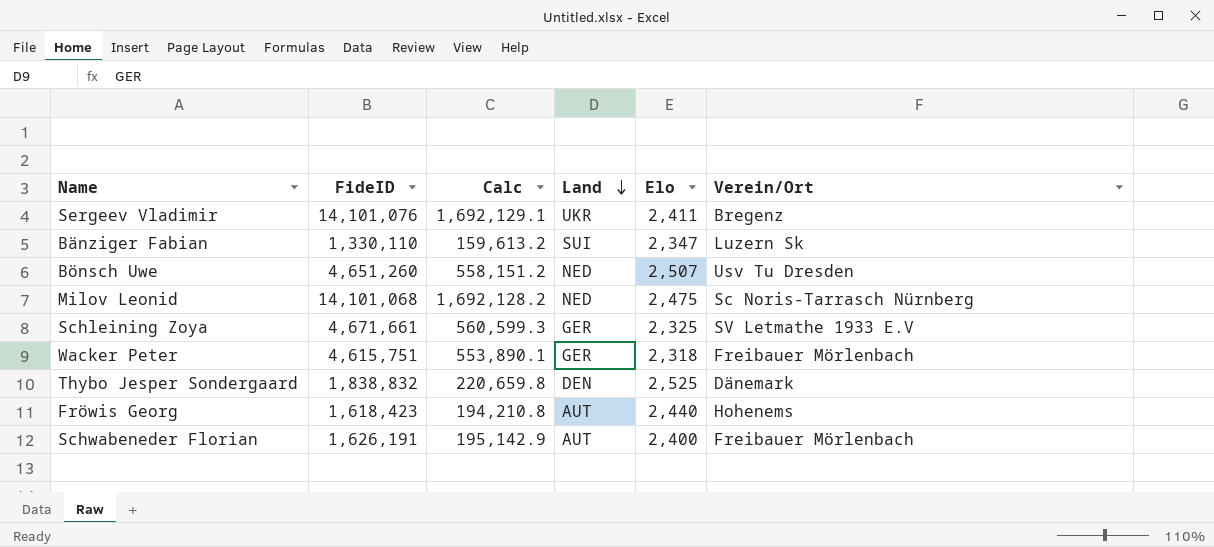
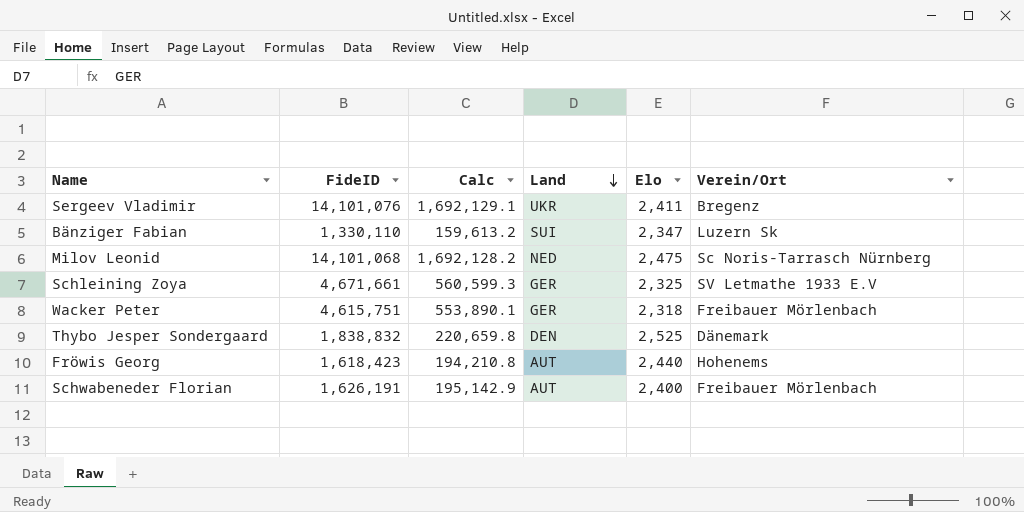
row Bönsch Uwe: 4,651,260 | 558,151.2 | NED | 2,507 | Usv Tu Dresden -> none

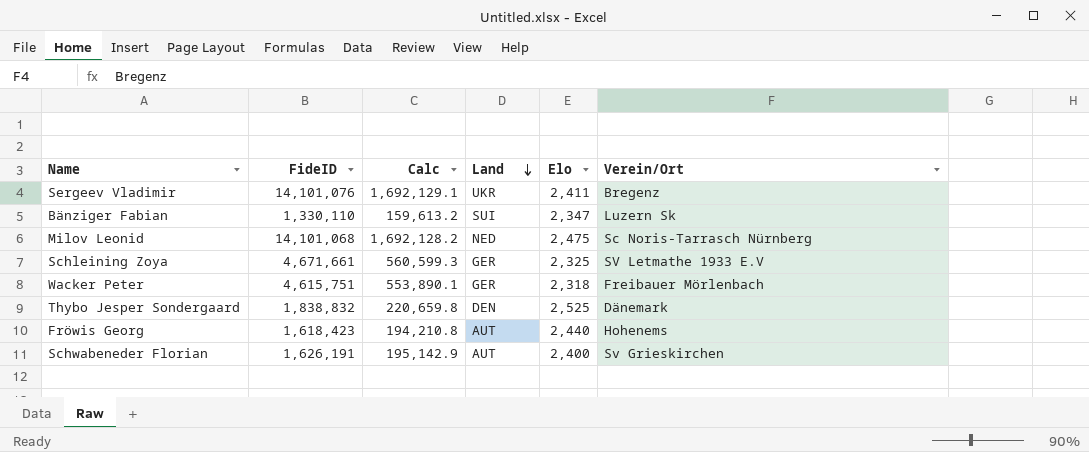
Schwabeneder Florian | Verein/Ort: Freibauer Mörlenbach -> Sv Grieskirchen

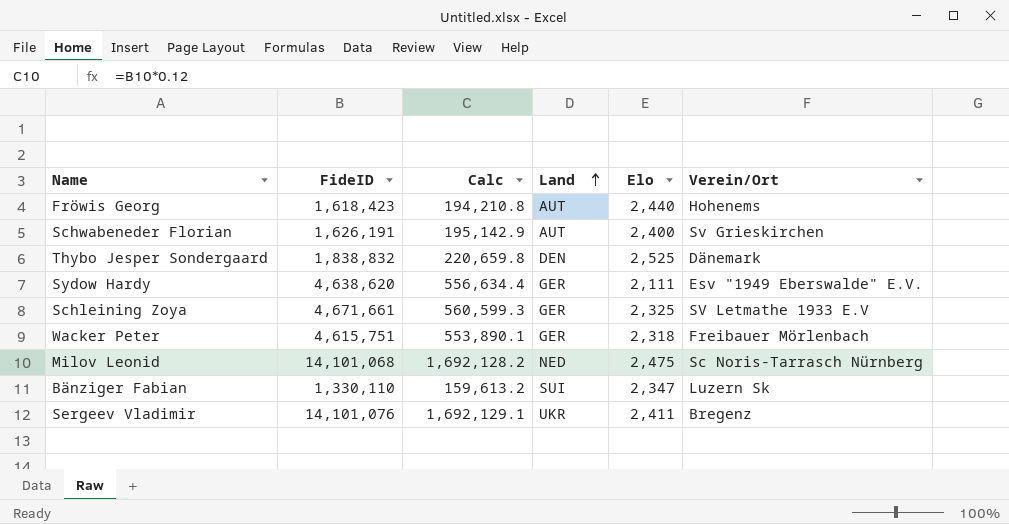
row order: Land descending -> Land ascending
row Sydow Hardy: none -> 4,638,620 | 556,634.4 | GER | 2,111 | Esv "1949 Eberswalde" E.V.

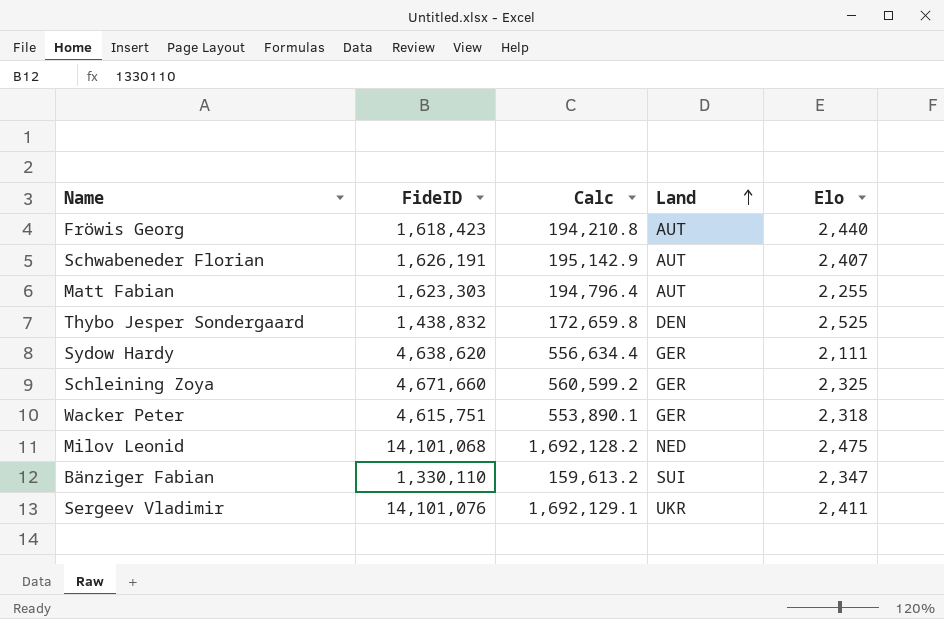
column Verein/Ort | position: 6 -> none
Schwabeneder Florian | Elo: 2,400 -> 2,407
row Matt Fabian: none -> 1,623,303 | 194,796.4 | AUT | 2,255
Thybo Jesper Sondergaard | FideID: 1,838,832 -> 1,438,832
Thybo Jesper Sondergaard | Calc: 220,659.8 -> 172,659.8
Schleining Zoya | FideID: 4,671,661 -> 4,671,660
Schleining Zoya | Calc: 560,599.3 -> 560,599.2

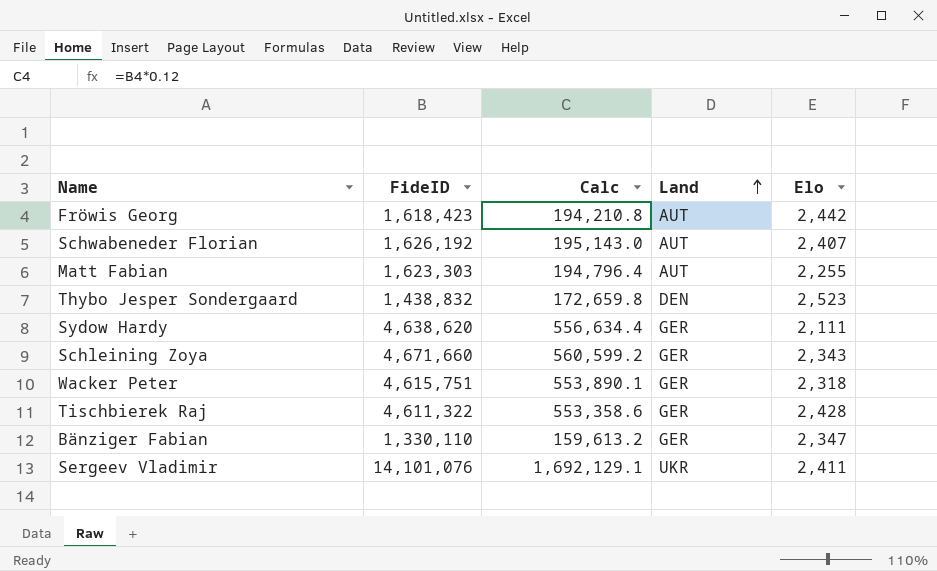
row Milov Leonid: 14,101,068 | 1,692,128.2 | NED | 2,475 -> none
Fröwis Georg | Elo: 2,440 -> 2,442
Schwabeneder Florian | FideID: 1,626,191 -> 1,626,192
Schwabeneder Florian | Calc: 195,142.9 -> 195,143.0
Thybo Jesper Sondergaard | Elo: 2,525 -> 2,523
Schleining Zoya | Elo: 2,325 -> 2,343
row Tischbierek Raj: none -> 4,611,322 | 553,358.6 | GER | 2,428
Bänziger Fabian | Land: SUI -> GER

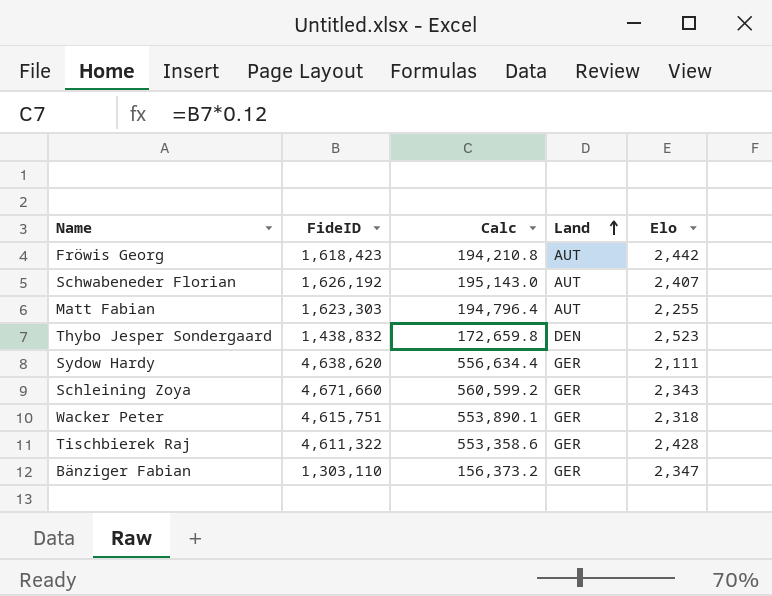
row Sergeev Vladimir: 14,101,076 | 1,692,129.1 | UKR | 2,411 -> none
Bänziger Fabian | FideID: 1,330,110 -> 1,303,110
Bänziger Fabian | Calc: 159,613.2 -> 156,373.2

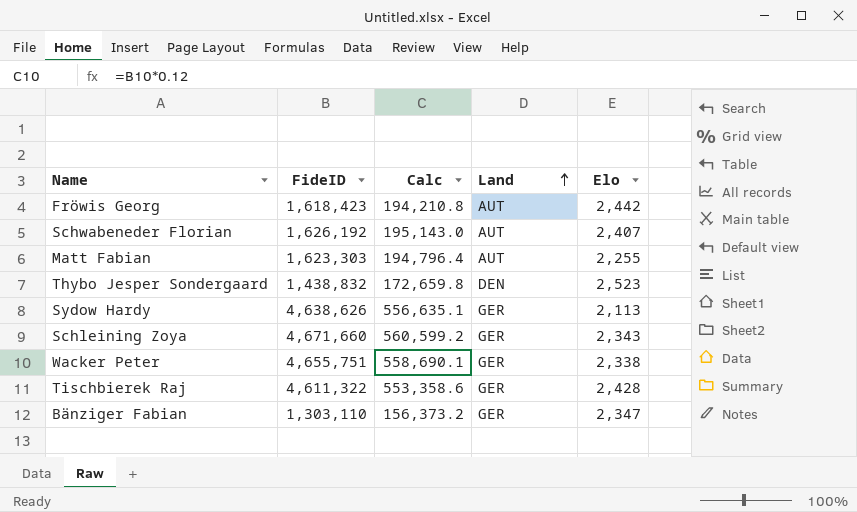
Sydow Hardy | FideID: 4,638,620 -> 4,638,626
Sydow Hardy | Calc: 556,634.4 -> 556,635.1
Sydow Hardy | Elo: 2,111 -> 2,113
Wacker Peter | FideID: 4,615,751 -> 4,655,751
Wacker Peter | Calc: 553,890.1 -> 558,690.1
Wacker Peter | Elo: 2,318 -> 2,338

